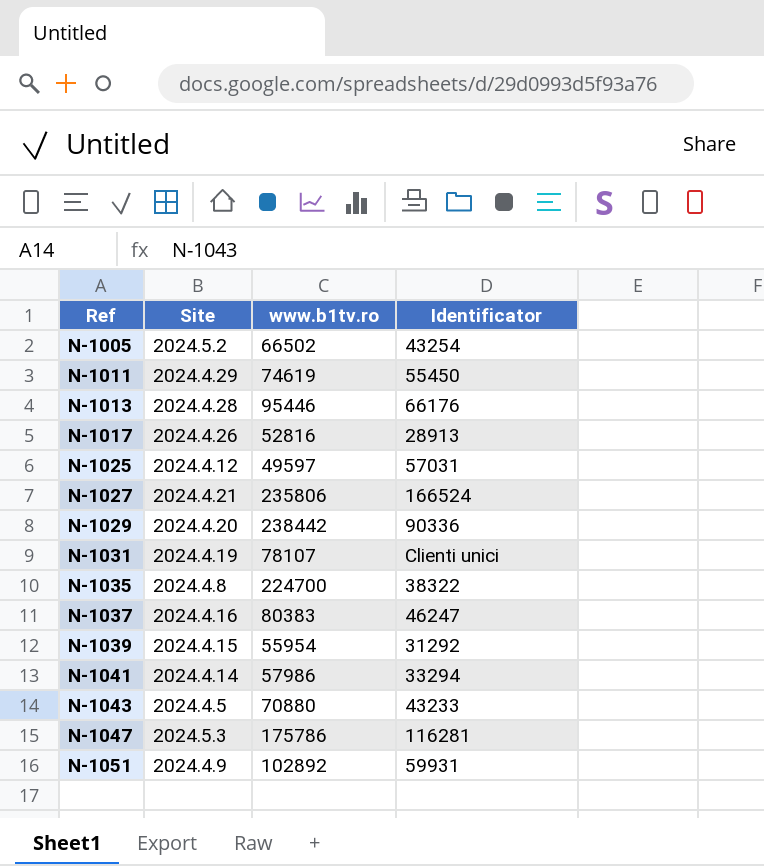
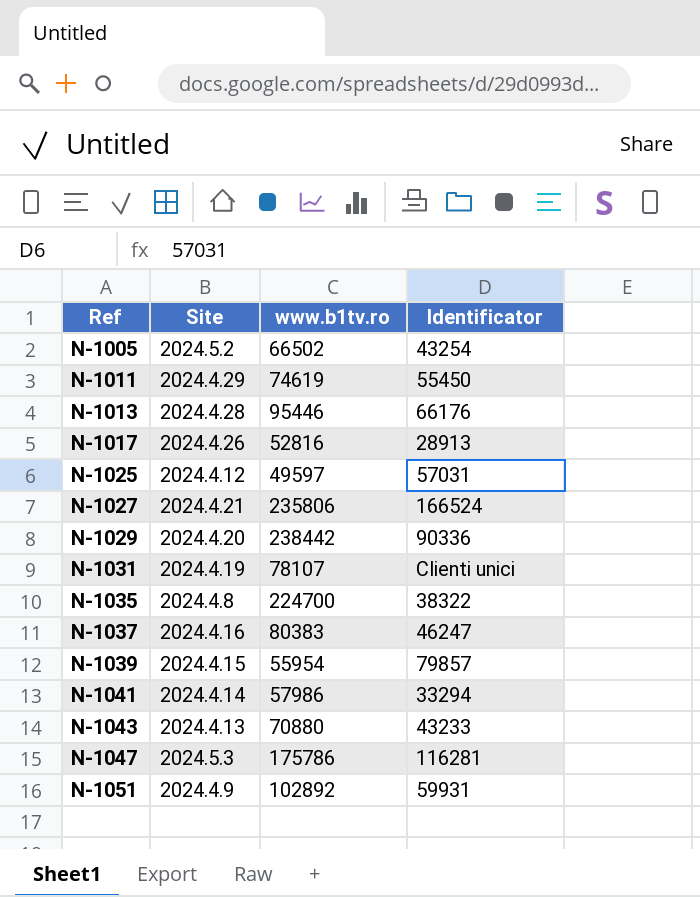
N-1039 | Identificator: 31292 -> 79857
N-1043 | Site: 2024.4.5 -> 2024.4.13

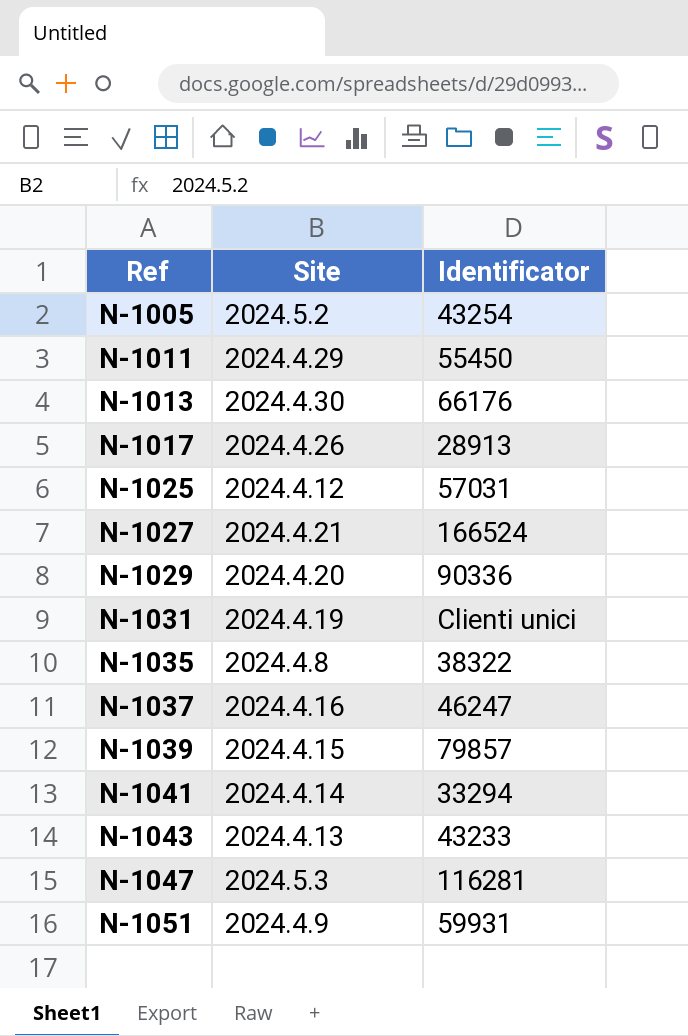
column www.b1tv.ro | position: 3 -> none
N-1013 | Site: 2024.4.28 -> 2024.4.30

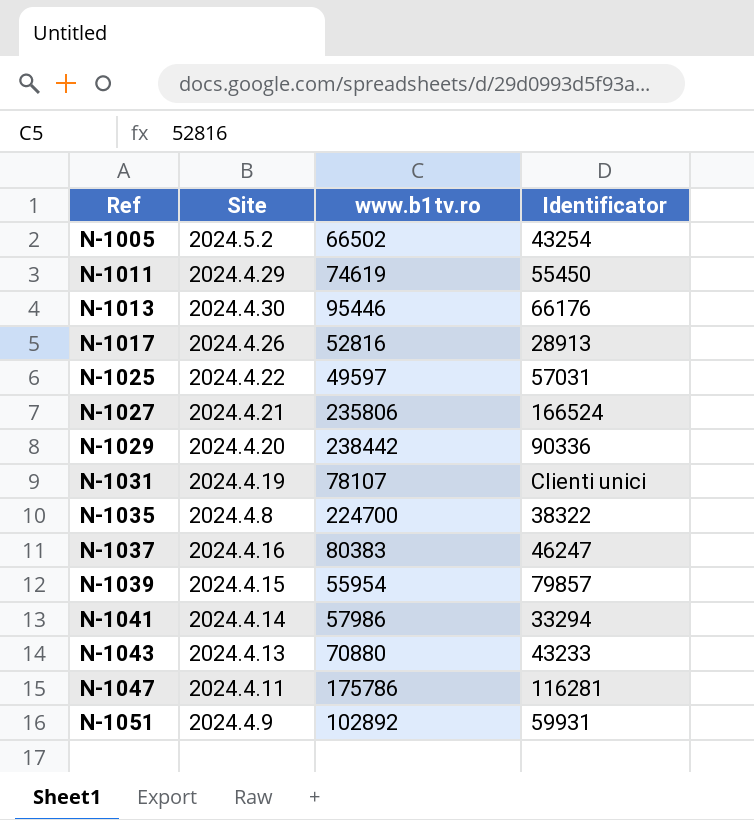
column www.b1tv.ro | position: none -> 3
N-1025 | Site: 2024.4.12 -> 2024.4.22
N-1047 | Site: 2024.5.3 -> 2024.4.11

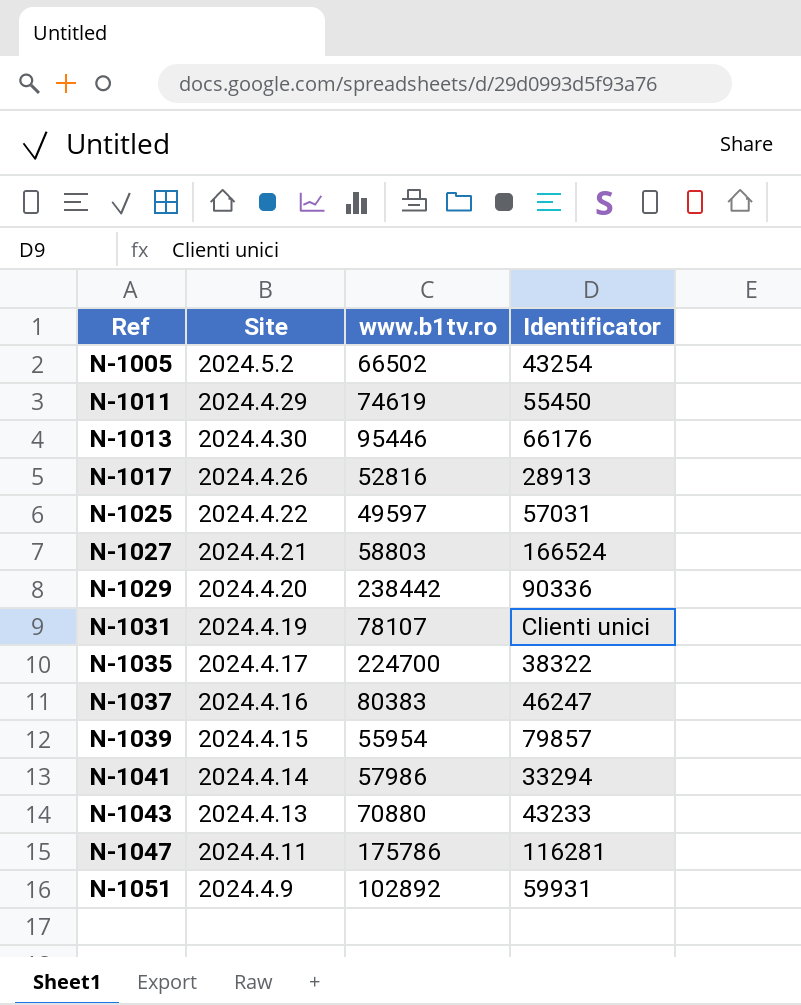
N-1027 | www.b1tv.ro: 235806 -> 58803
N-1035 | Site: 2024.4.8 -> 2024.4.17

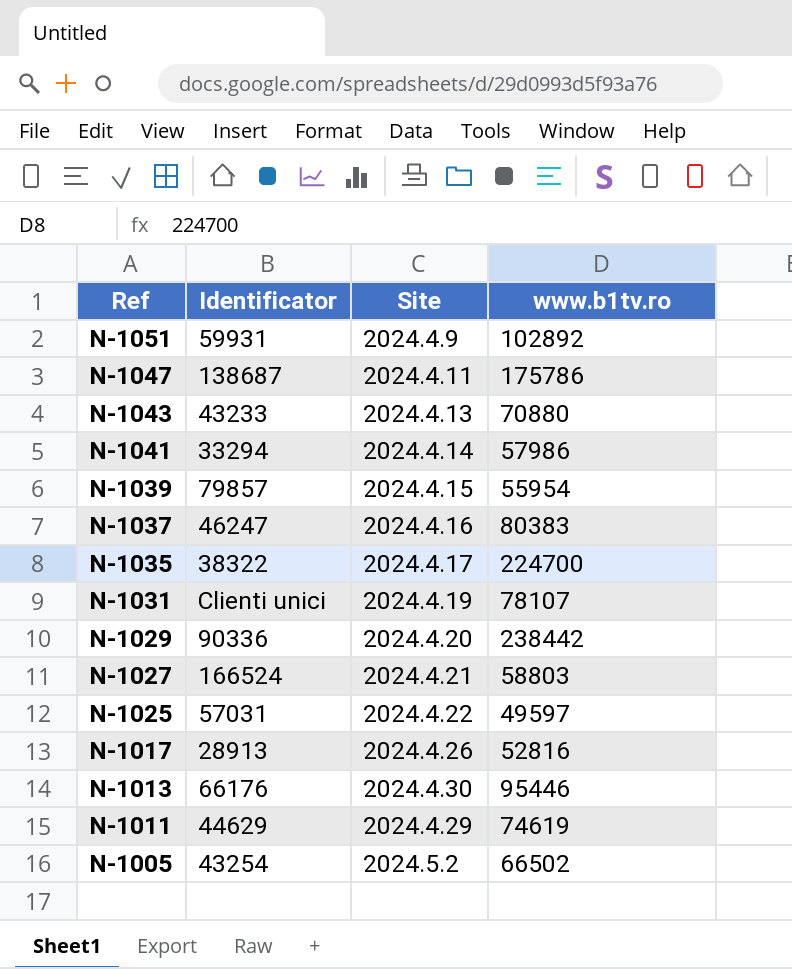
row order: Ref ascending -> Ref descending
column Identificator | position: 4 -> 2
N-1047 | Identificator: 116281 -> 138687
N-1011 | Identificator: 55450 -> 44629

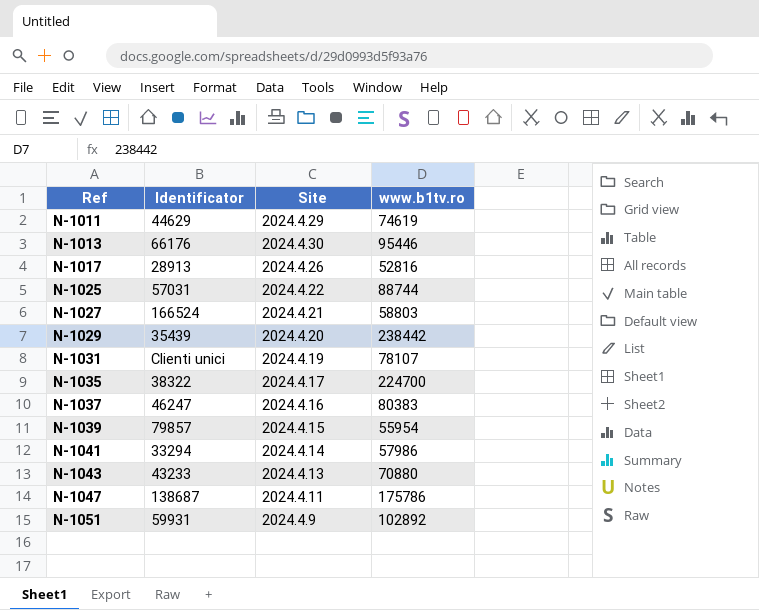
row order: Ref descending -> Ref ascending
row N-1005: 43254 | 2024.5.2 | 66502 -> none
N-1025 | www.b1tv.ro: 49597 -> 88744
N-1029 | Identificator: 90336 -> 35439

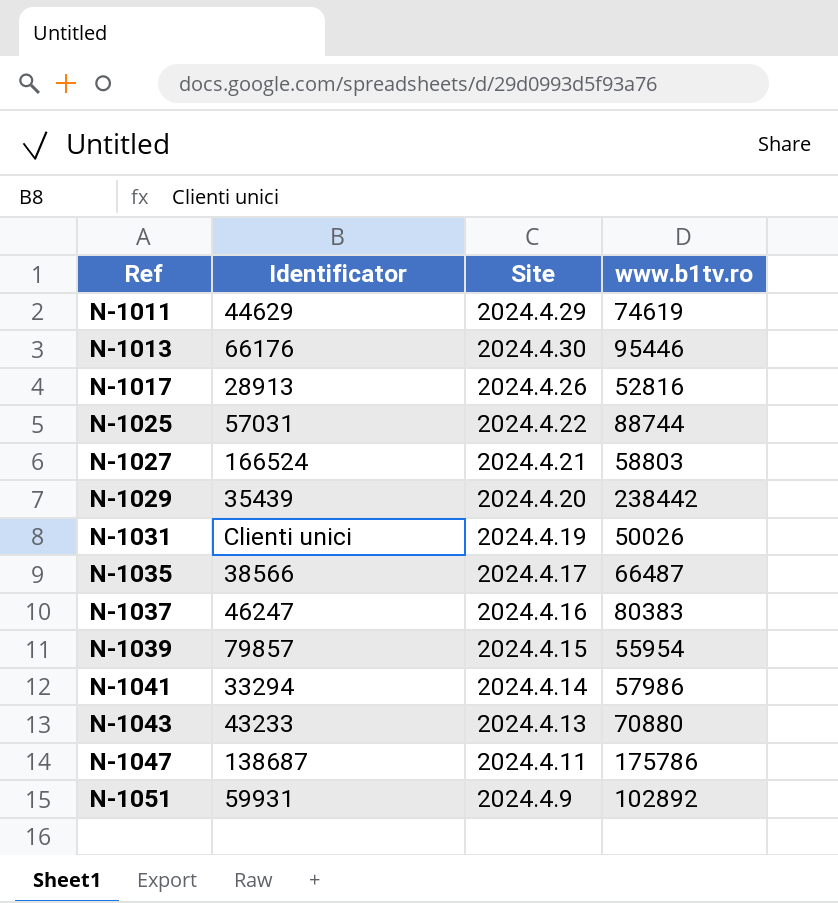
N-1031 | www.b1tv.ro: 78107 -> 50026
N-1035 | Identificator: 38322 -> 38566
N-1035 | www.b1tv.ro: 224700 -> 66487

